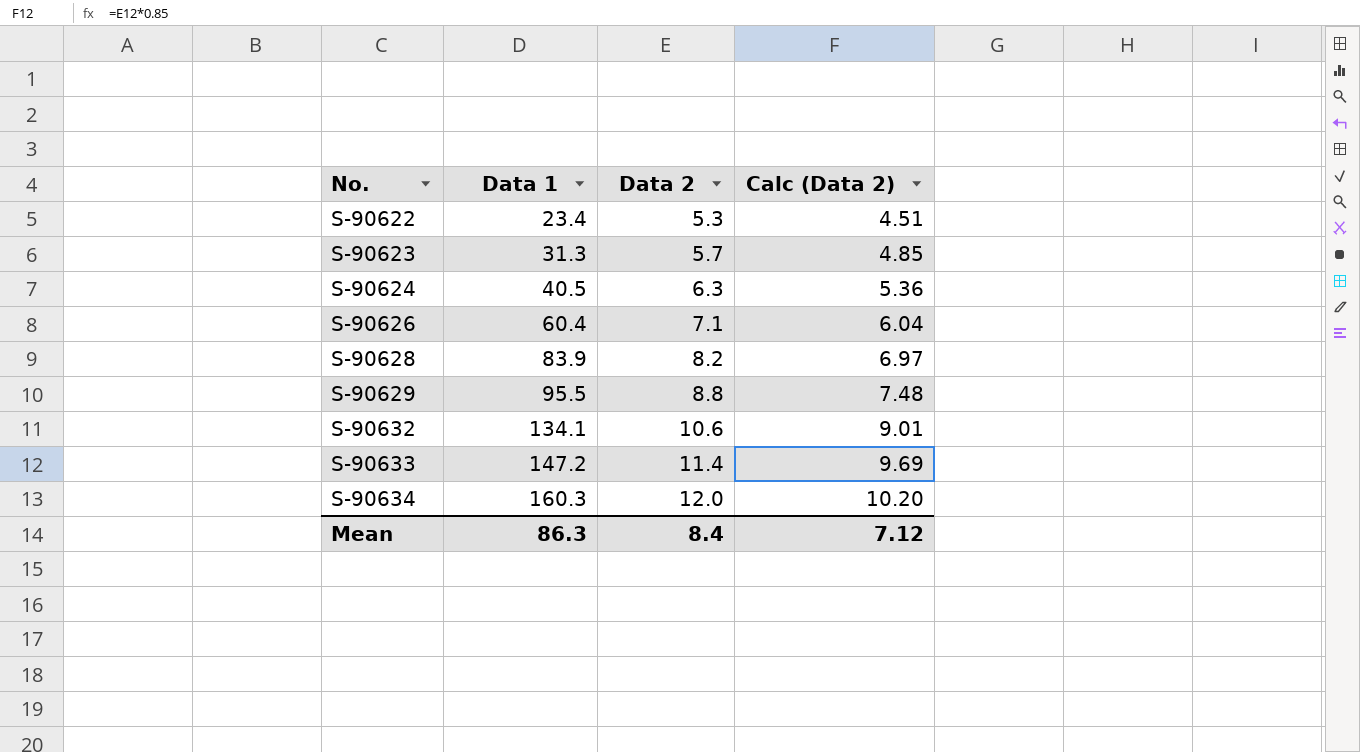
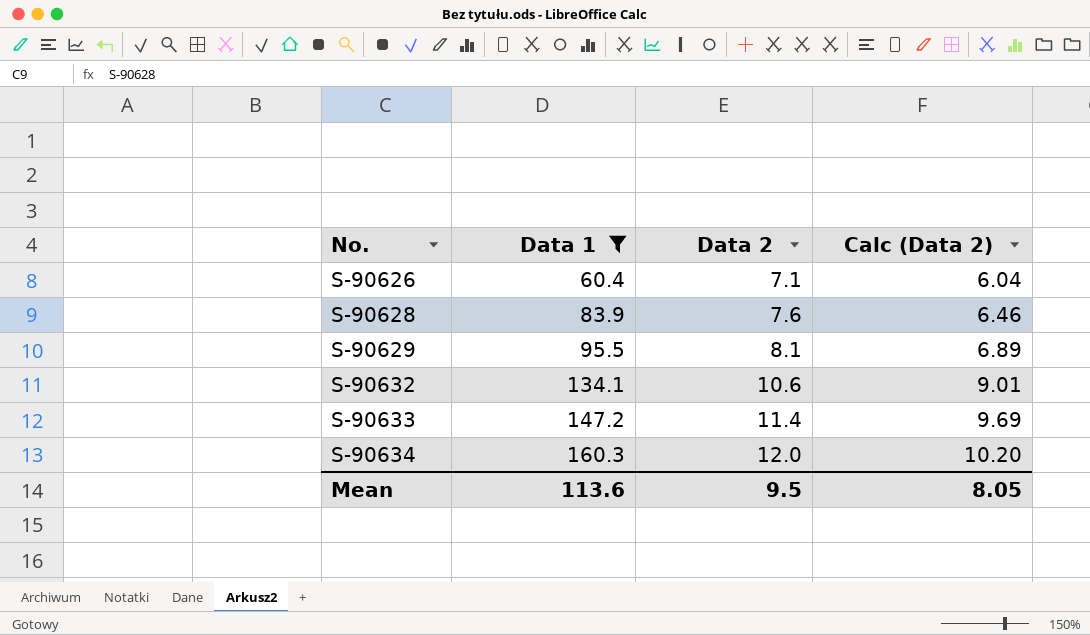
filter: none -> Data 1 >= 60.4
S-90628 | Data 2: 8.2 -> 7.6
S-90628 | Calc (Data 2): 6.97 -> 6.46
S-90629 | Data 2: 8.8 -> 8.1
S-90629 | Calc (Data 2): 7.48 -> 6.89
Mean | Data 1: 86.3 -> 113.6
Mean | Data 2: 8.4 -> 9.5
Mean | Calc (Data 2): 7.12 -> 8.05

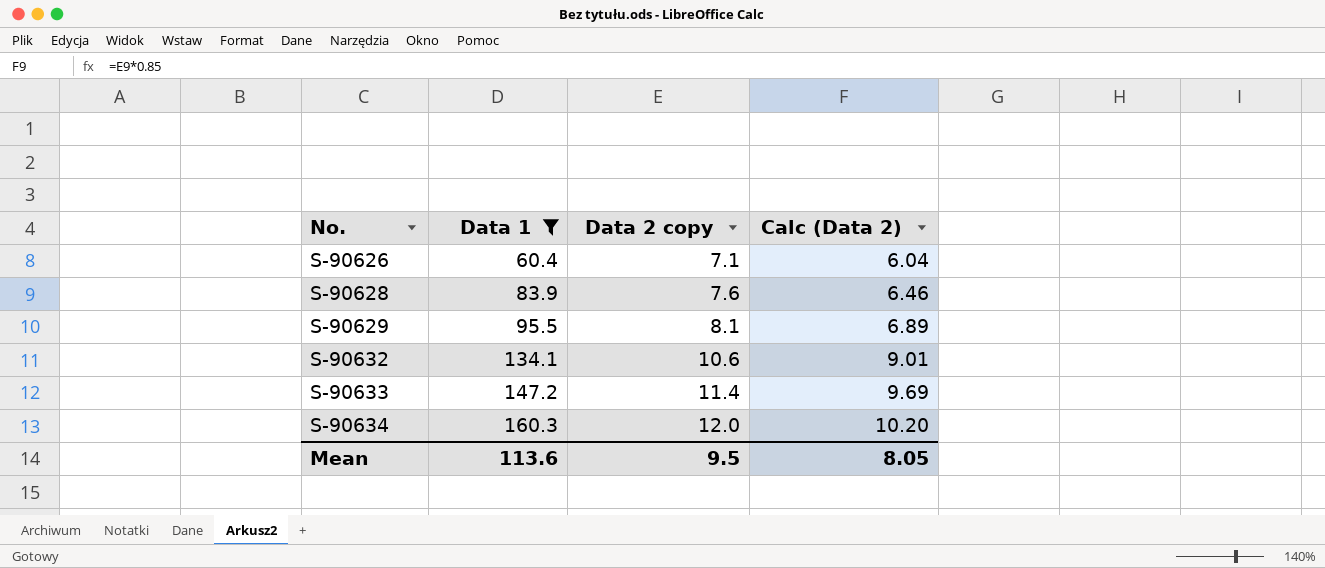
column name: Data 2 -> Data 2 copy

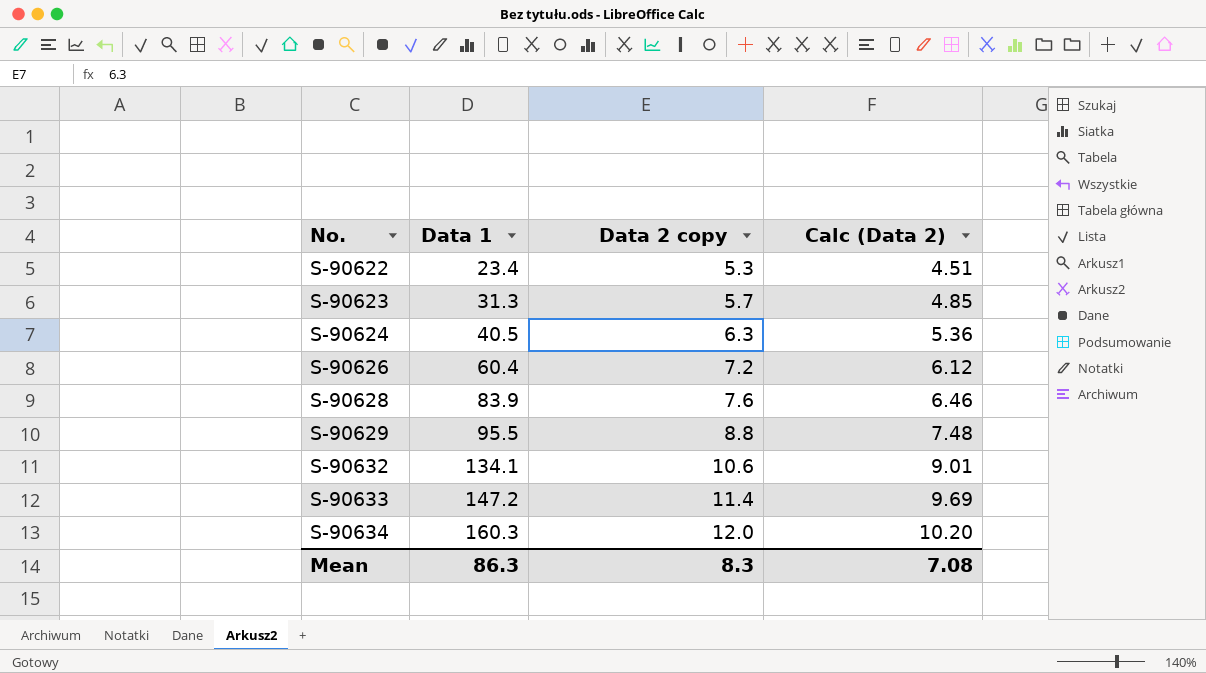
filter: Data 1 >= 60.4 -> none
S-90626 | Data 2 copy: 7.1 -> 7.2
S-90626 | Calc (Data 2): 6.04 -> 6.12
S-90629 | Data 2 copy: 8.1 -> 8.8
S-90629 | Calc (Data 2): 6.89 -> 7.48
Mean | Data 1: 113.6 -> 86.3
Mean | Data 2 copy: 9.5 -> 8.3
Mean | Calc (Data 2): 8.05 -> 7.08

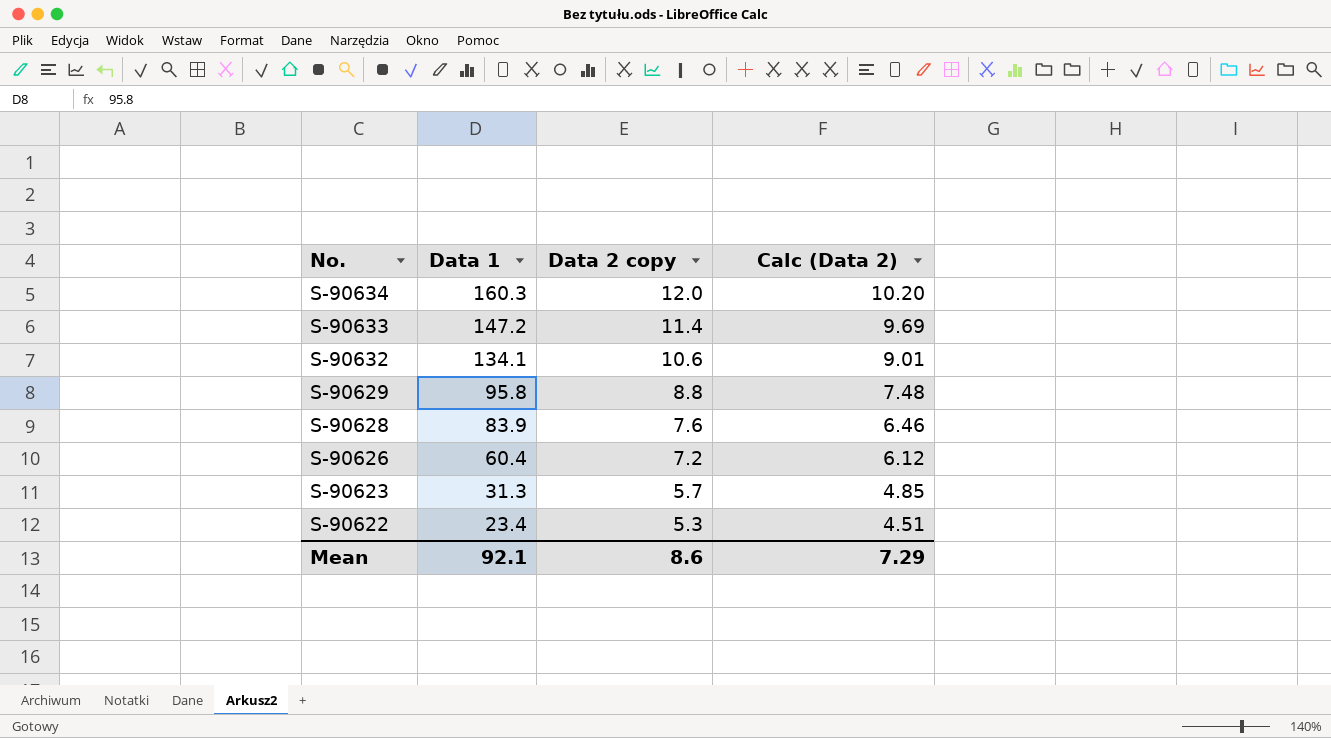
row order: No. ascending -> No. descending
row S-90624: 40.5 | 6.3 | 5.36 -> none
S-90629 | Data 1: 95.5 -> 95.8
Mean | Data 1: 86.3 -> 92.1
Mean | Data 2 copy: 8.3 -> 8.6
Mean | Calc (Data 2): 7.08 -> 7.29

